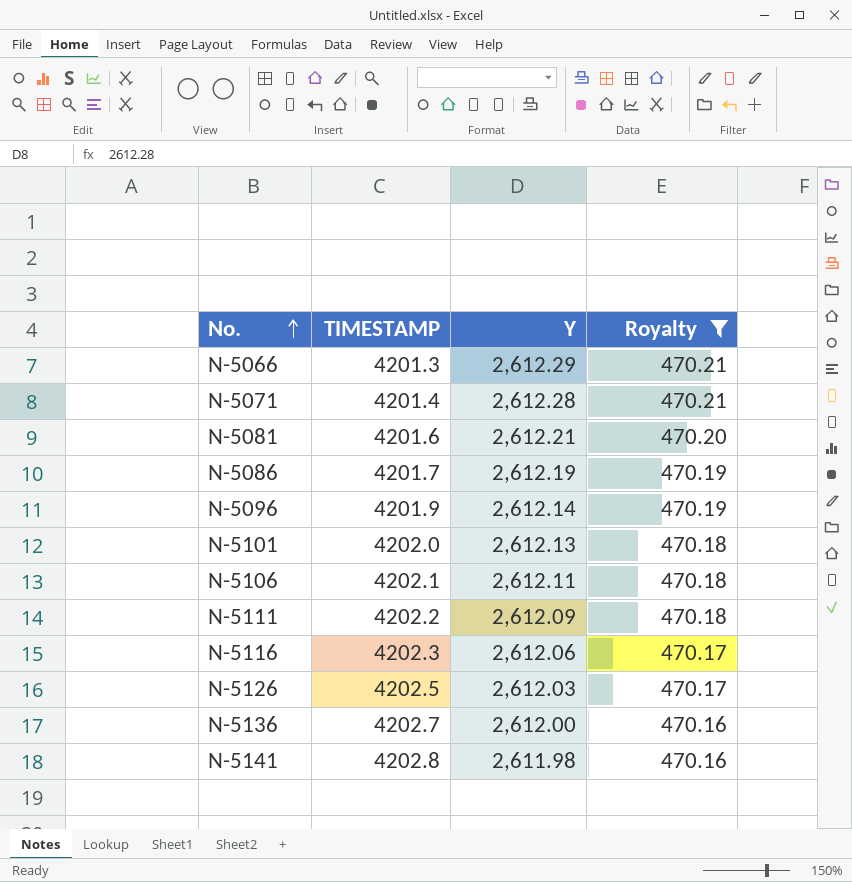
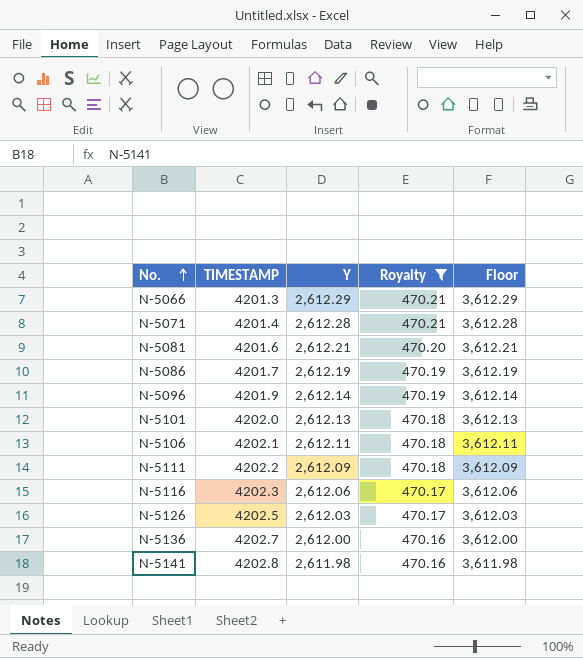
column Floor | formula: none -> [Y] + 1000

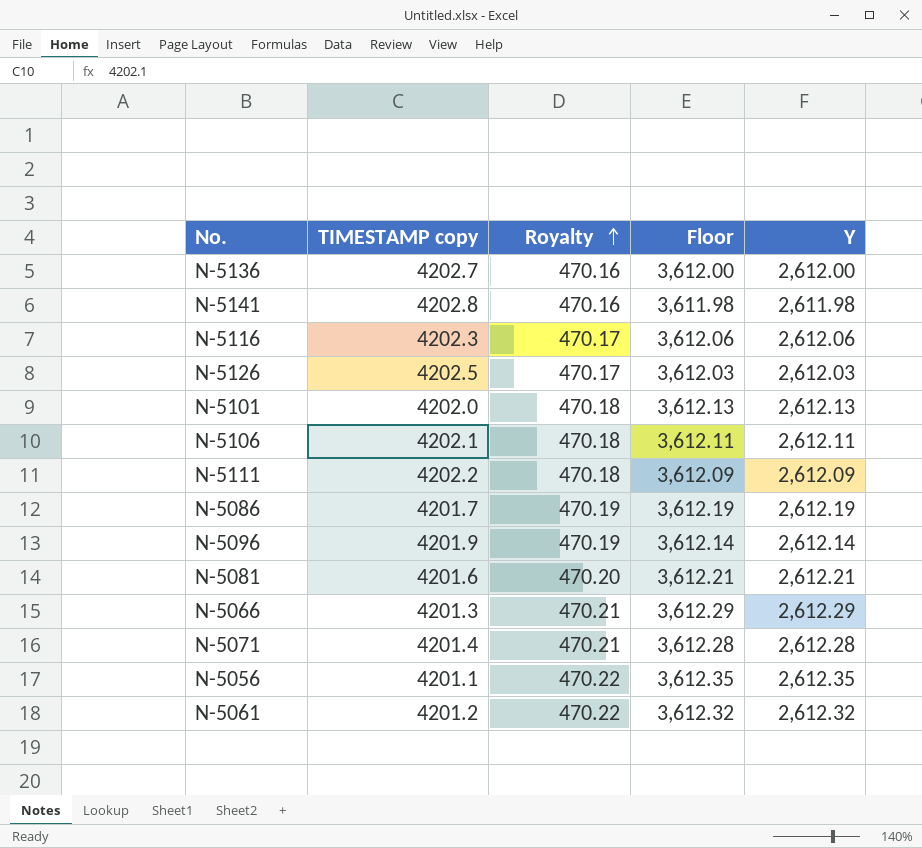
filter: Royalty != 470.22 -> none
row order: No. ascending -> Royalty ascending
column name: TIMESTAMP -> TIMESTAMP copy
column Y | position: 3 -> 5

